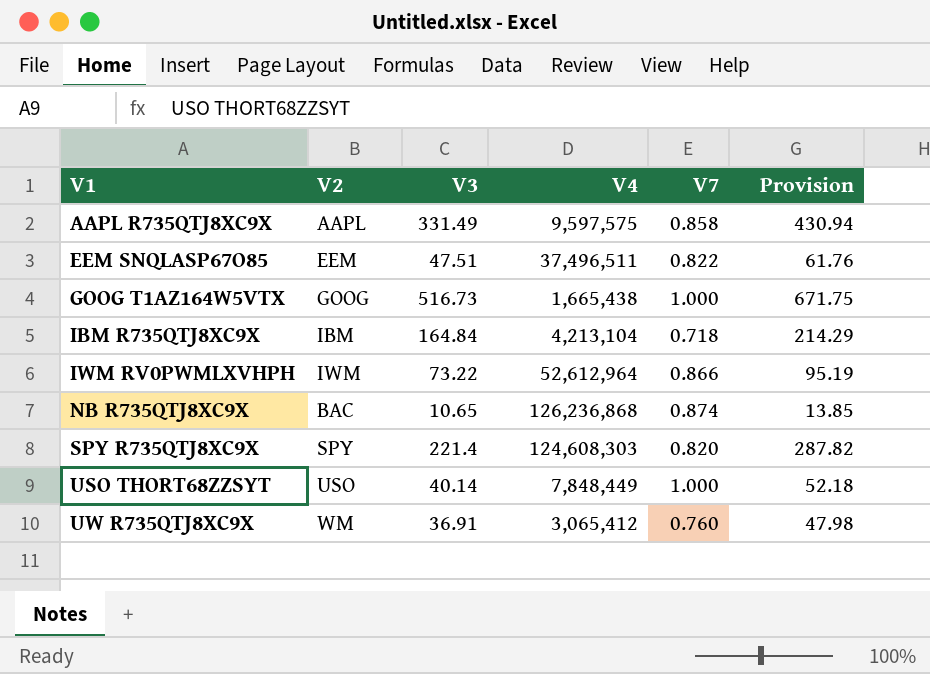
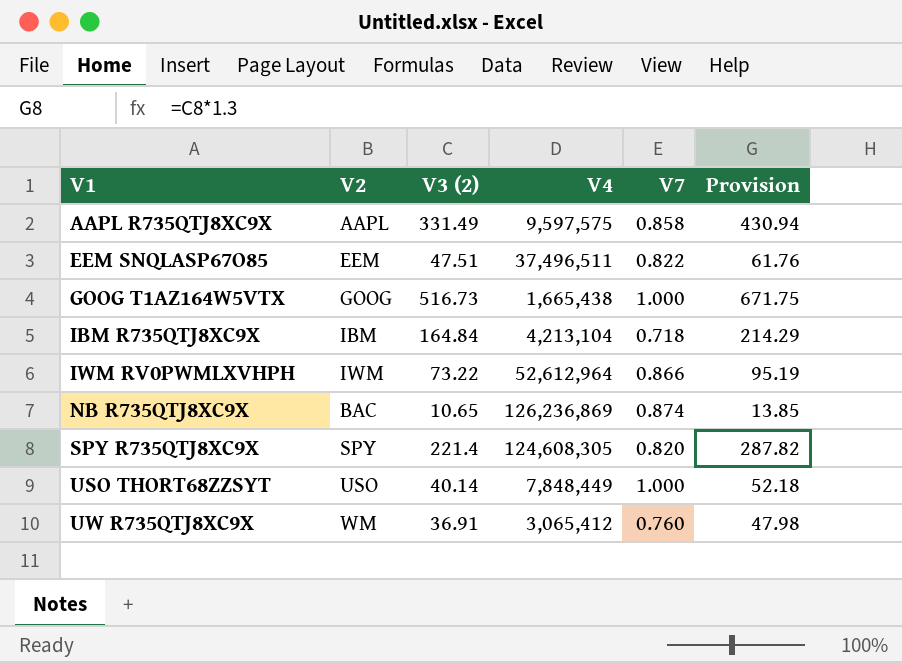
column name: V3 -> V3 (2)
NB R735QTJ8XC9X | V4: 126,236,868 -> 126,236,869
SPY R735QTJ8XC9X | V4: 124,608,303 -> 124,608,305

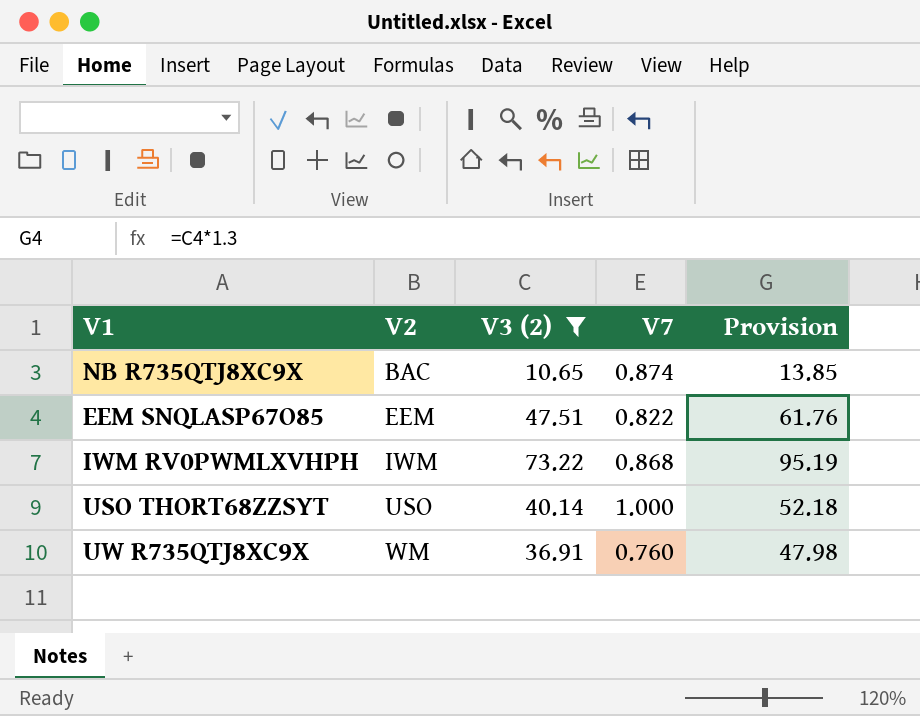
filter: none -> V3 (2) <= 73.22
row order: V1 ascending -> V2 ascending
column V4 | position: 4 -> none
IWM RV0PWMLXVHPH | V7: 0.866 -> 0.868

